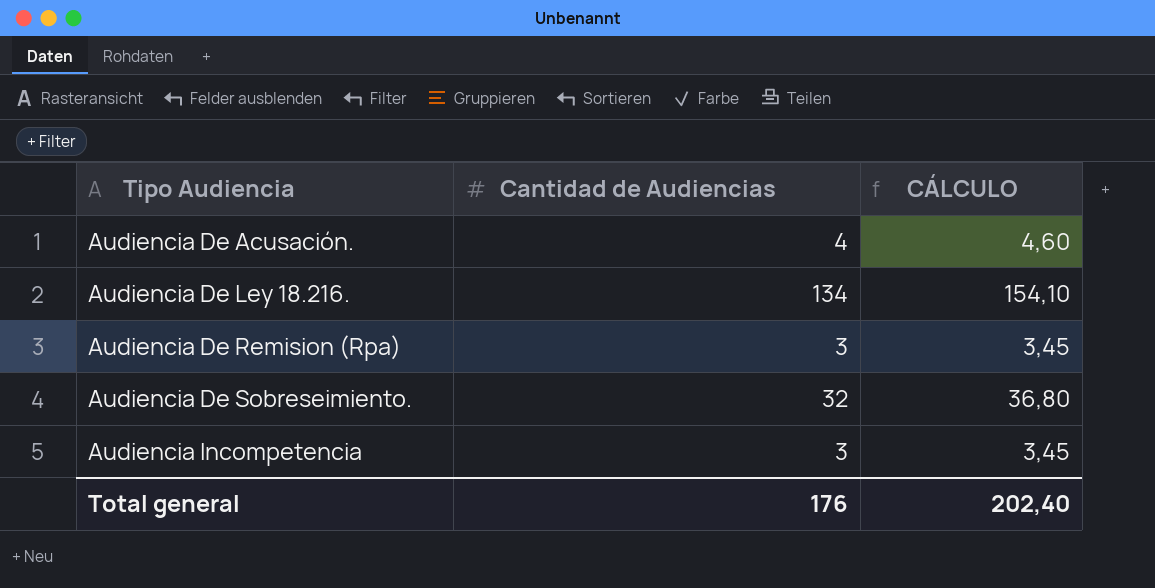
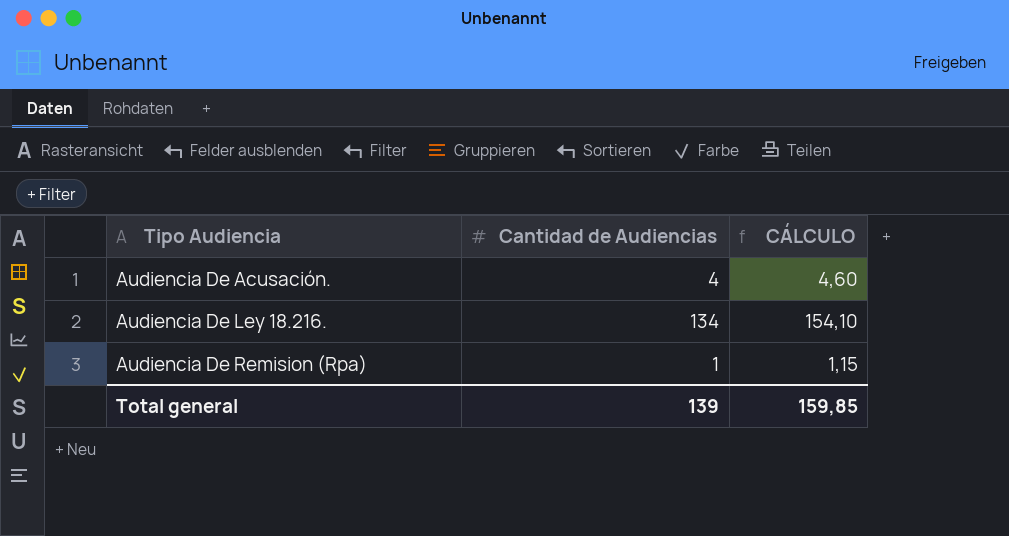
row Audiencia De Sobreseimiento.: 32 | 36,80 -> none
row Audiencia Incompetencia: 3 | 3,45 -> none
Audiencia De Remision (Rpa) | Cantidad de Audiencias: 3 -> 1
Audiencia De Remision (Rpa) | CÁLCULO: 3,45 -> 1,15
Total general | Cantidad de Audiencias: 176 -> 139
Total general | CÁLCULO: 202,40 -> 159,85

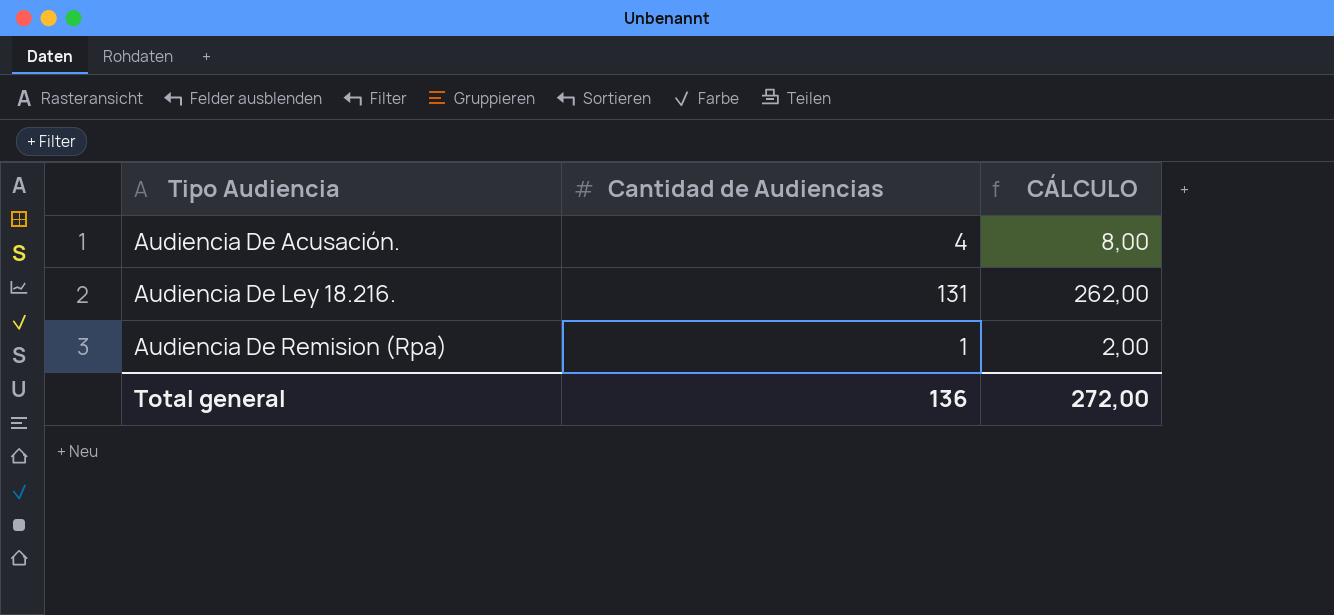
column CÁLCULO | formula: [Cantidad de Audiencias] * 1,15 -> [Cantidad de Audiencias] * 2
Audiencia De Ley 18.216. | Cantidad de Audiencias: 134 -> 131
Total general | Cantidad de Audiencias: 139 -> 136
Total general | CÁLCULO: 159,85 -> 272,00

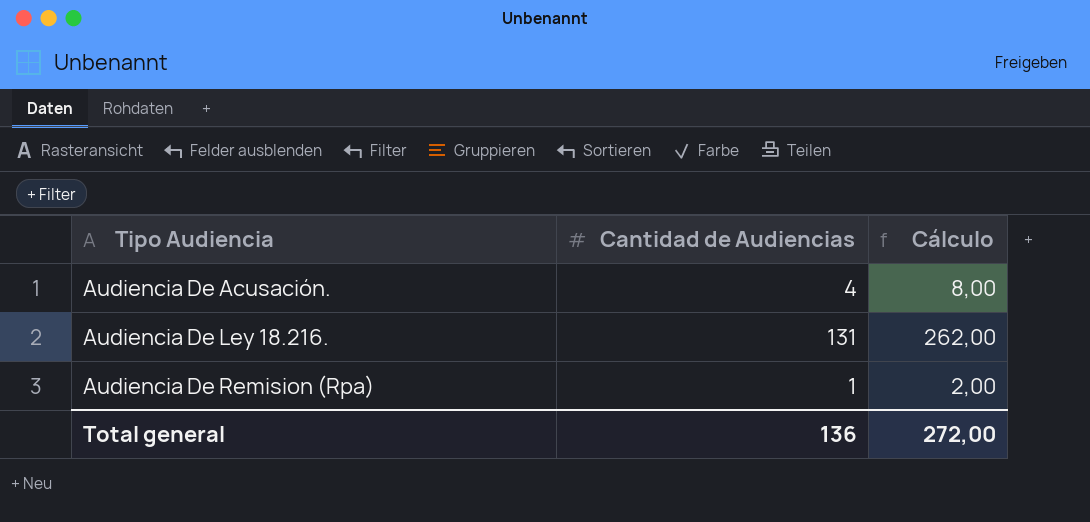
column name: CÁLCULO -> Cálculo

